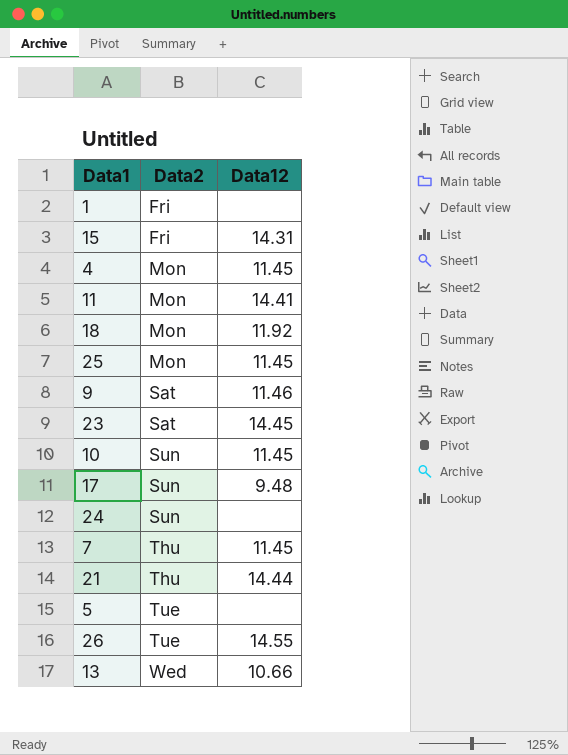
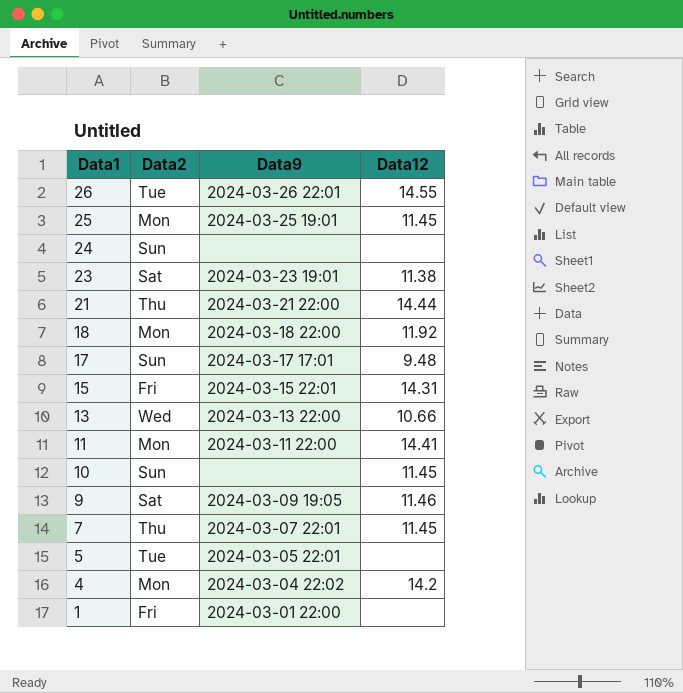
row order: Data2 ascending -> Data1 descending
column Data9 | position: none -> 3
23 | Data12: 14.45 -> 11.38
4 | Data12: 11.45 -> 14.2

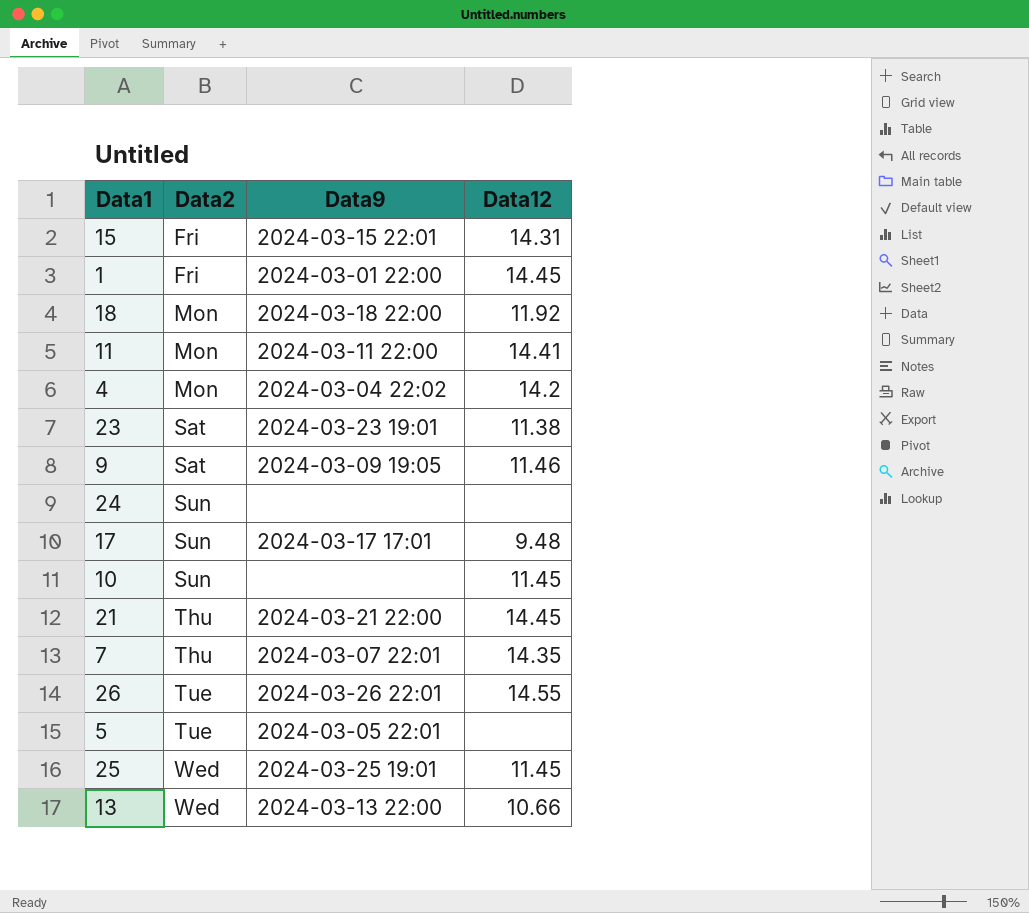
row order: Data1 descending -> Data2 ascending
1 | Data12: none -> 14.45
21 | Data12: 14.44 -> 14.45
7 | Data12: 11.45 -> 14.35
25 | Data2: Mon -> Wed

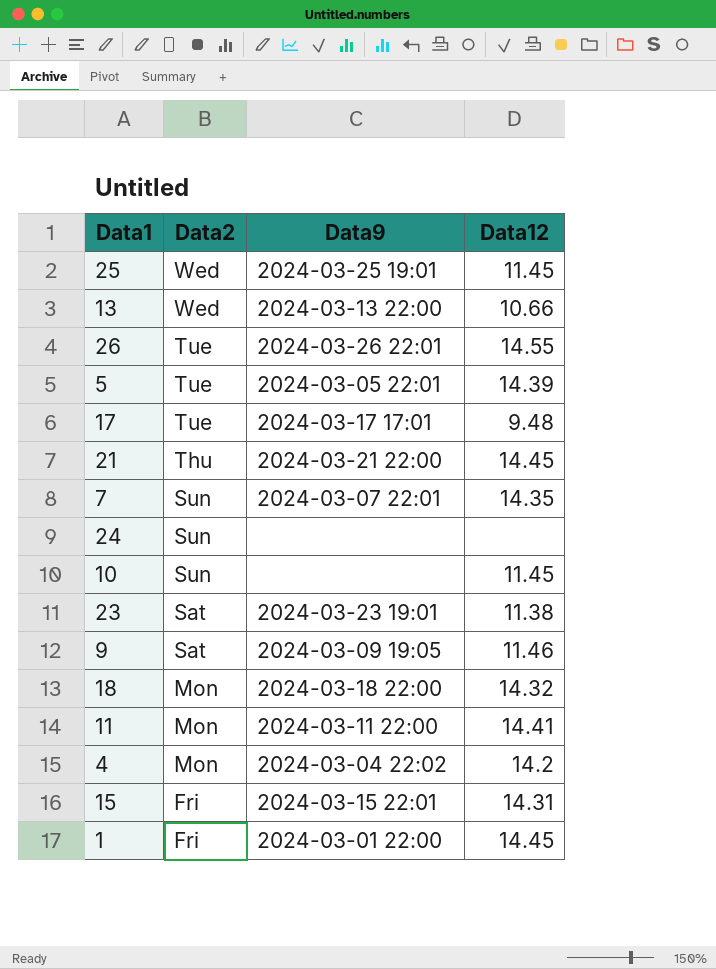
row order: Data2 ascending -> Data2 descending
5 | Data12: none -> 14.39
17 | Data2: Sun -> Tue
7 | Data2: Thu -> Sun
18 | Data12: 11.92 -> 14.32

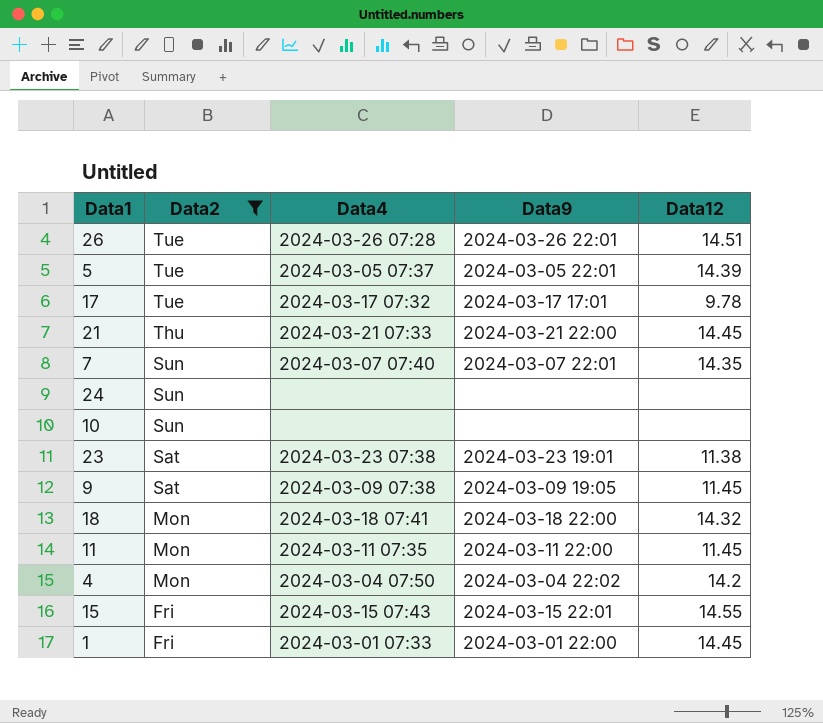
filter: none -> Data2 != Wed
column Data4 | position: none -> 3
26 | Data12: 14.55 -> 14.51
17 | Data12: 9.48 -> 9.78
10 | Data12: 11.45 -> none
9 | Data12: 11.46 -> 11.45
11 | Data12: 14.41 -> 11.45
15 | Data12: 14.31 -> 14.55

